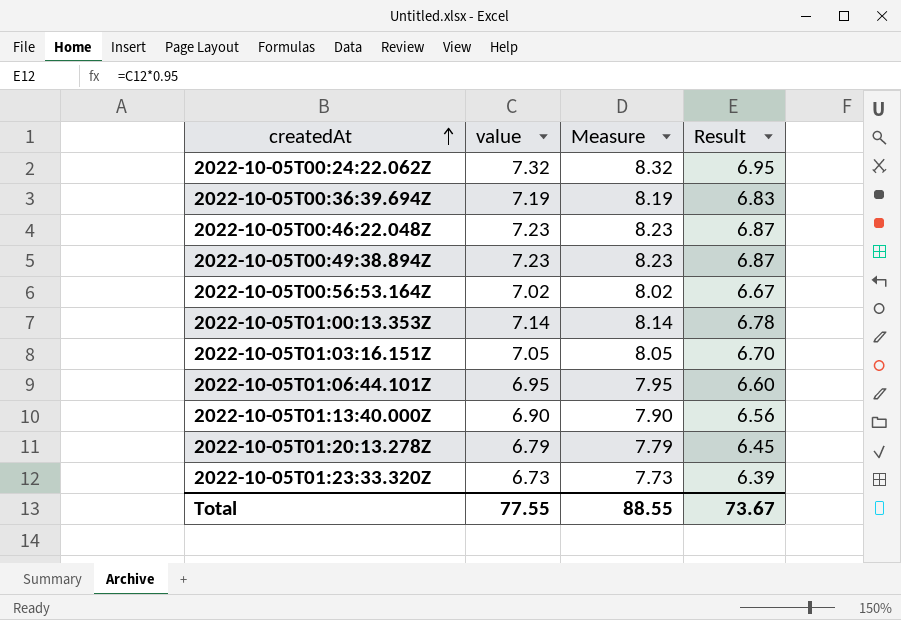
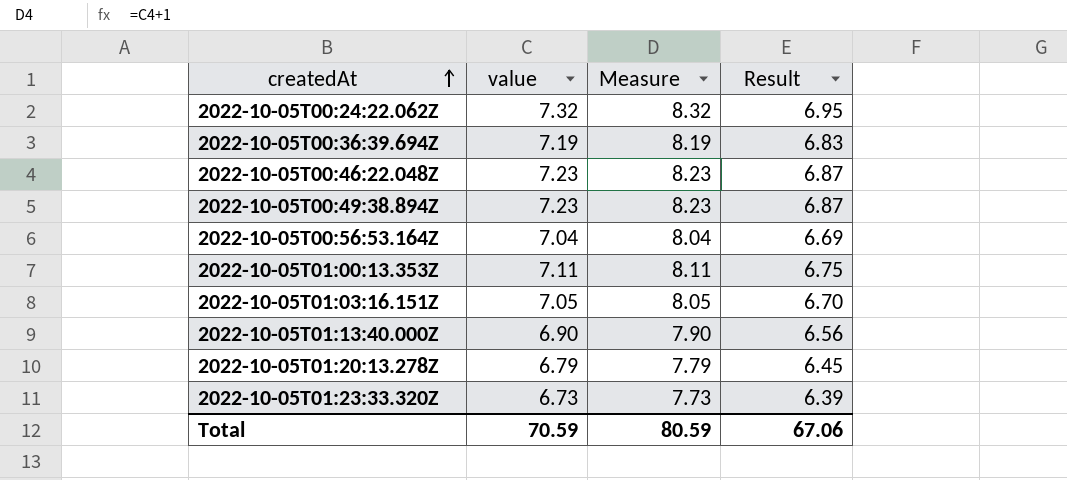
row 2022-10-05T01:06:44.101Z: 6.95 | 7.95 | 6.60 -> none
2022-10-05T00:56:53.164Z | value: 7.02 -> 7.04
2022-10-05T00:56:53.164Z | Measure: 8.02 -> 8.04
2022-10-05T00:56:53.164Z | Result: 6.67 -> 6.69
2022-10-05T01:00:13.353Z | value: 7.14 -> 7.11
2022-10-05T01:00:13.353Z | Measure: 8.14 -> 8.11
2022-10-05T01:00:13.353Z | Result: 6.78 -> 6.75
Total | value: 77.55 -> 70.59
Total | Measure: 88.55 -> 80.59
Total | Result: 73.67 -> 67.06

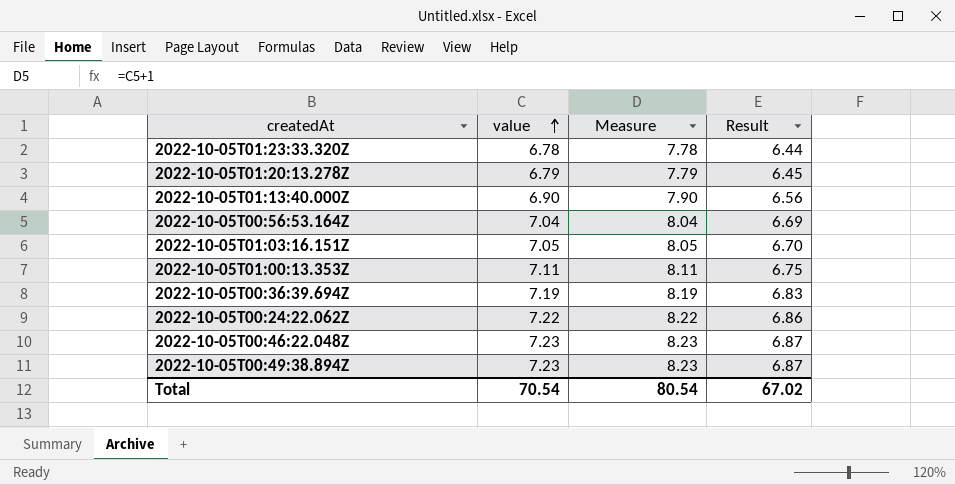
row order: createdAt ascending -> value ascending
2022-10-05T01:23:33.320Z | value: 6.73 -> 6.78
2022-10-05T01:23:33.320Z | Measure: 7.73 -> 7.78
2022-10-05T01:23:33.320Z | Result: 6.39 -> 6.44
2022-10-05T00:24:22.062Z | value: 7.32 -> 7.22
2022-10-05T00:24:22.062Z | Measure: 8.32 -> 8.22
2022-10-05T00:24:22.062Z | Result: 6.95 -> 6.86
Total | value: 70.59 -> 70.54
Total | Measure: 80.59 -> 80.54
Total | Result: 67.06 -> 67.02

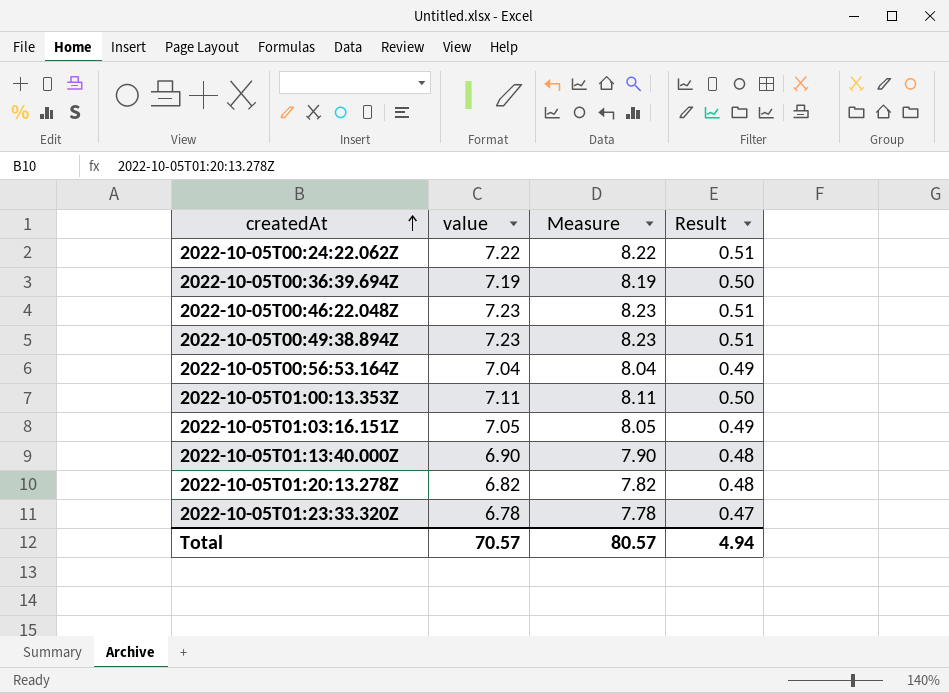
row order: value ascending -> createdAt ascending
column Result | formula: [value] * 0.95 -> [value] * 0.07
2022-10-05T01:20:13.278Z | value: 6.79 -> 6.82
2022-10-05T01:20:13.278Z | Measure: 7.79 -> 7.82
Total | value: 70.54 -> 70.57
Total | Measure: 80.54 -> 80.57
Total | Result: 67.02 -> 4.94

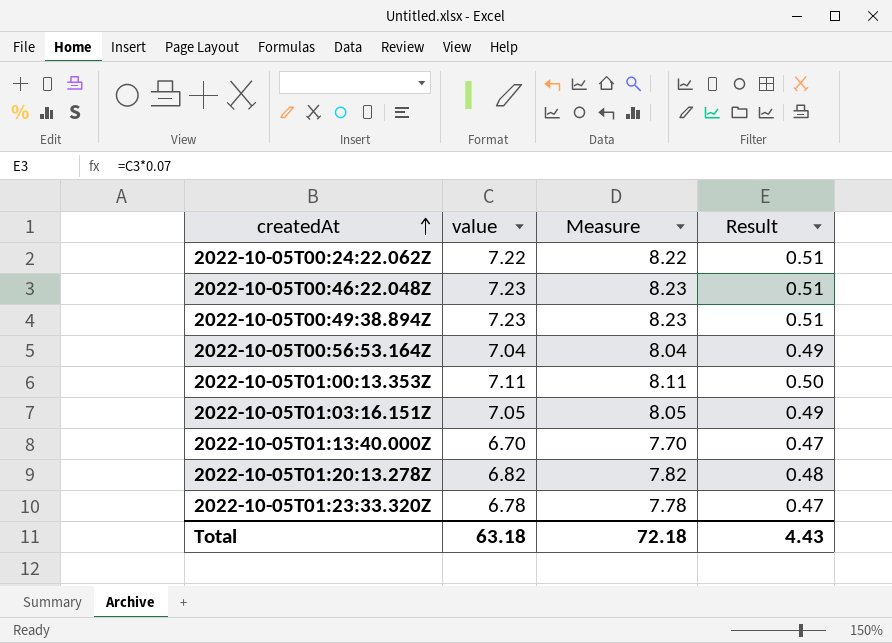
row 2022-10-05T00:36:39.694Z: 7.19 | 8.19 | 0.50 -> none
2022-10-05T01:13:40.000Z | value: 6.90 -> 6.70
2022-10-05T01:13:40.000Z | Measure: 7.90 -> 7.70
2022-10-05T01:13:40.000Z | Result: 0.48 -> 0.47
Total | value: 70.57 -> 63.18
Total | Measure: 80.57 -> 72.18
Total | Result: 4.94 -> 4.43

